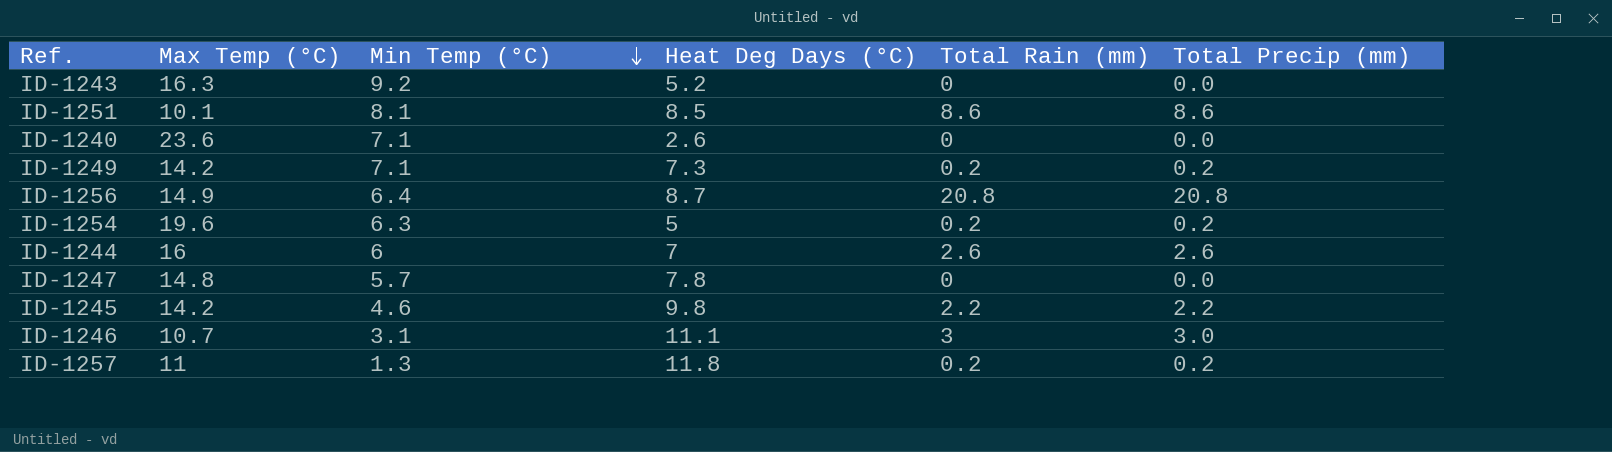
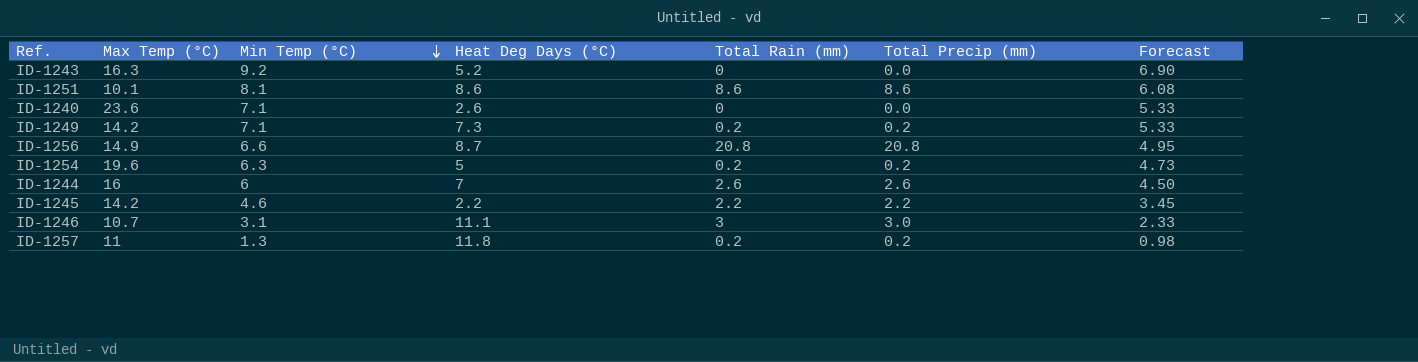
column Forecast | formula: none -> [Min Temp (°C)] * 0.75
row ID-1247: 14.8 | 5.7 | 7.8 | 0 | 0.0 -> none
ID-1251 | Heat Deg Days (°C): 8.5 -> 8.6
ID-1256 | Min Temp (°C): 6.4 -> 6.6
ID-1245 | Heat Deg Days (°C): 9.8 -> 2.2

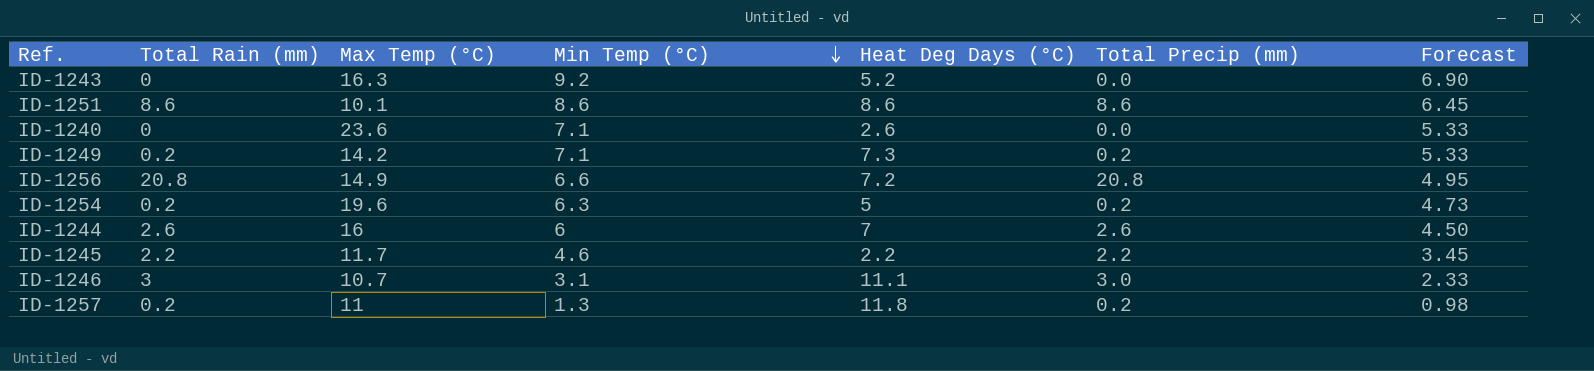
column Total Rain (mm) | position: 5 -> 2
ID-1251 | Min Temp (°C): 8.1 -> 8.6
ID-1251 | Forecast: 6.08 -> 6.45
ID-1256 | Heat Deg Days (°C): 8.7 -> 7.2
ID-1245 | Max Temp (°C): 14.2 -> 11.7

